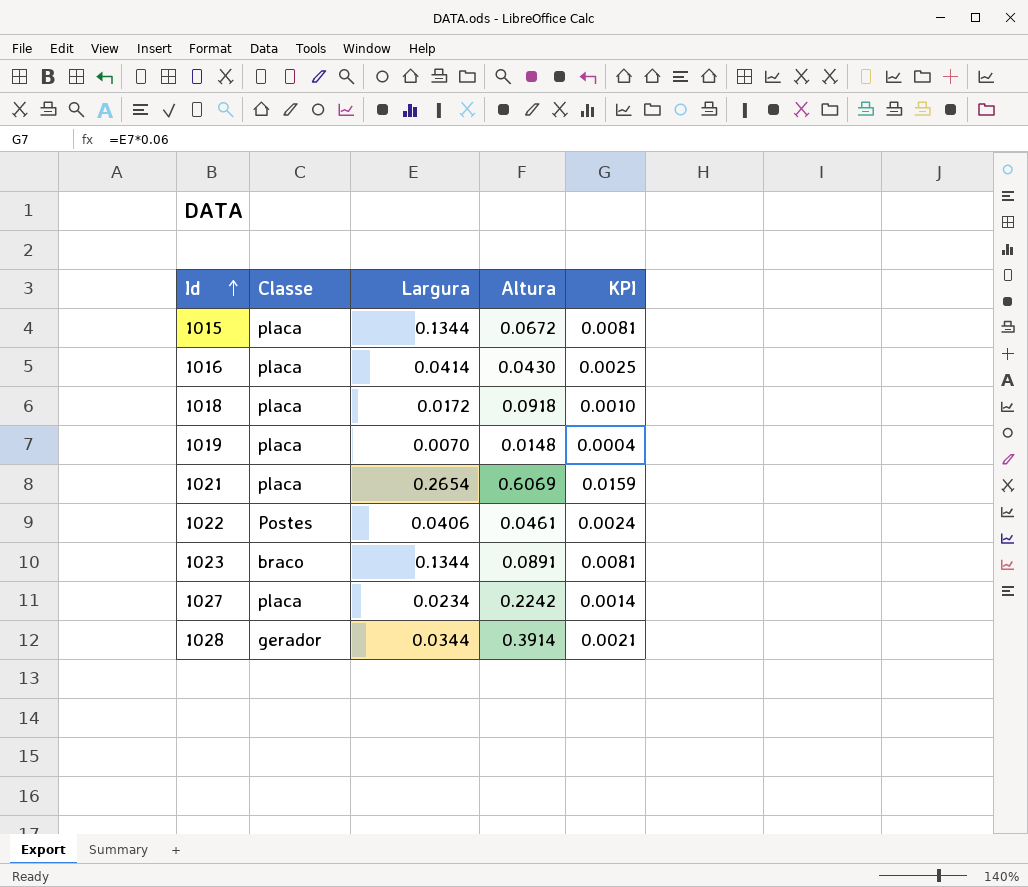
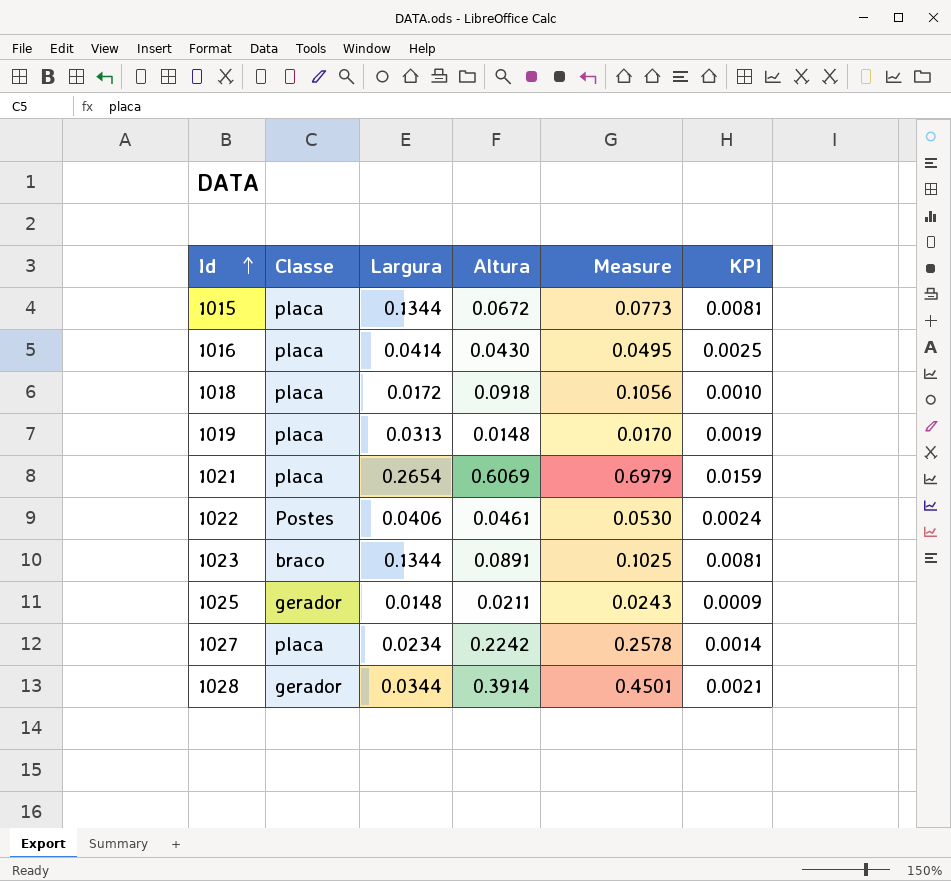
column Measure | formula: none -> [Altura] * 1.15
1019 | Largura: 0.0070 -> 0.0313
1019 | KPI: 0.0004 -> 0.0019
row 1025: none -> gerador | 0.0148 | 0.0211 | 0.0243 | 0.0009

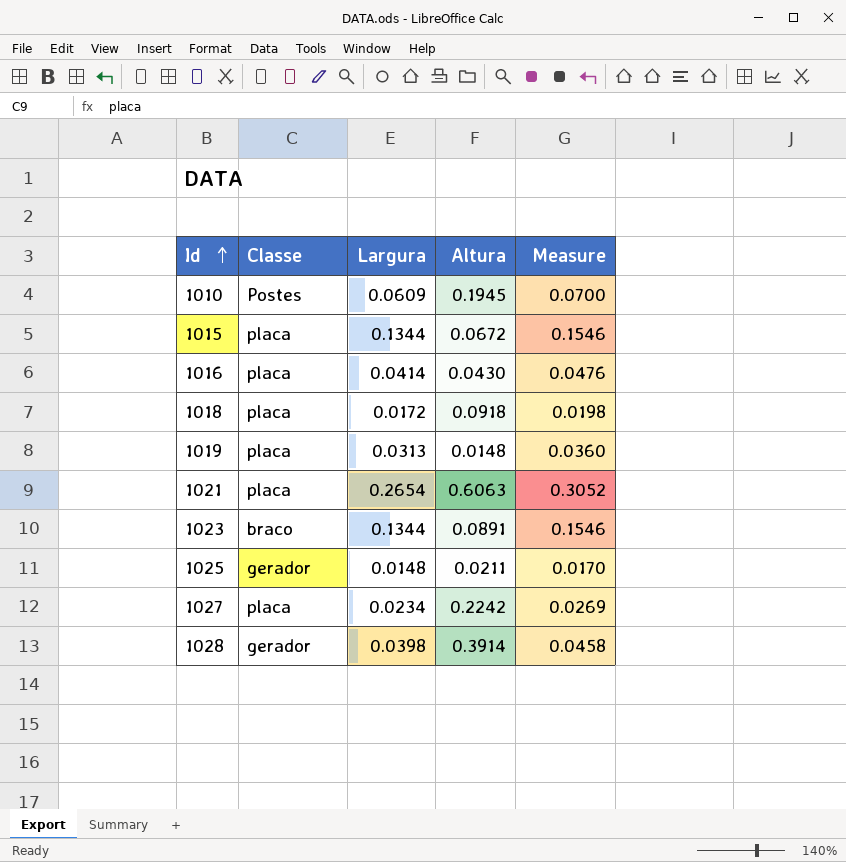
column KPI | formula: [Largura] * 0.06 -> none
column Measure | formula: [Altura] * 1.15 -> [Largura] * 1.15
row 1022: Postes | 0.0406 | 0.0461 | 0.0530 | 0.0024 -> none
row 1010: none -> Postes | 0.0609 | 0.1945 | 0.0700
1021 | Altura: 0.6069 -> 0.6063
1028 | Largura: 0.0344 -> 0.0398

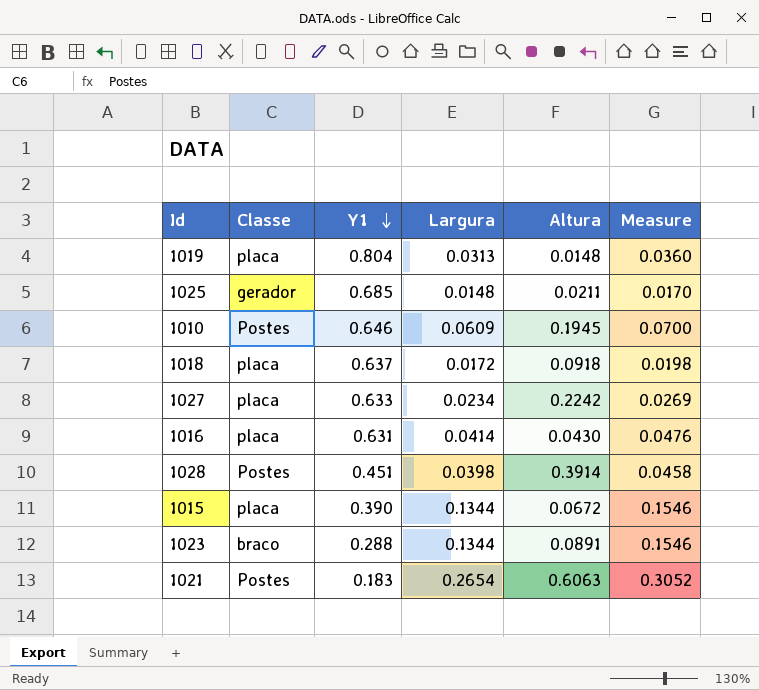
row order: Id ascending -> Y1 descending
column Y1 | position: none -> 3
1028 | Classe: gerador -> Postes
1021 | Classe: placa -> Postes

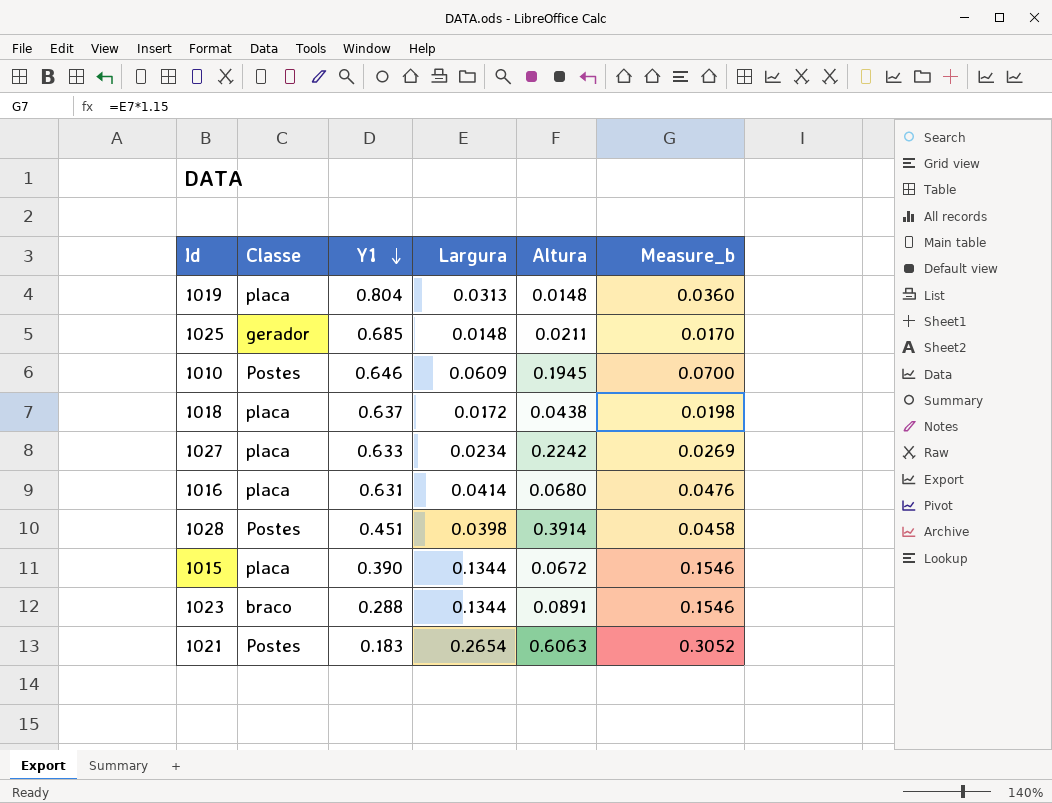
column name: Measure -> Measure_b
1018 | Altura: 0.0918 -> 0.0438
1016 | Altura: 0.0430 -> 0.0680

